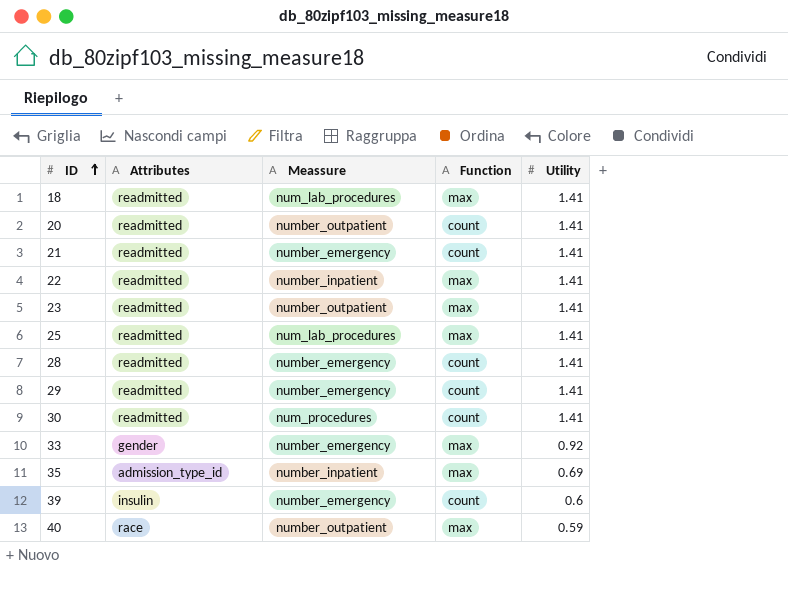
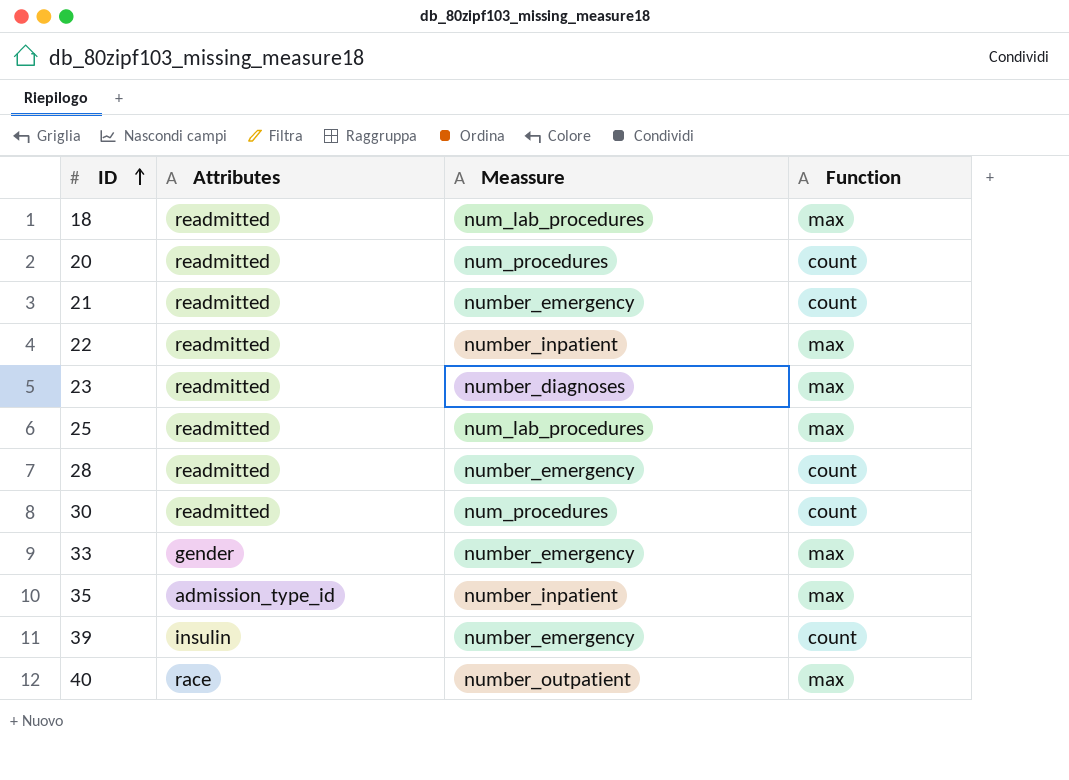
column Utility | position: 5 -> none
row 29: readmitted | number_emergency | count | 1.41 -> none
20 | Meassure: number_outpatient -> num_procedures
23 | Meassure: number_outpatient -> number_diagnoses

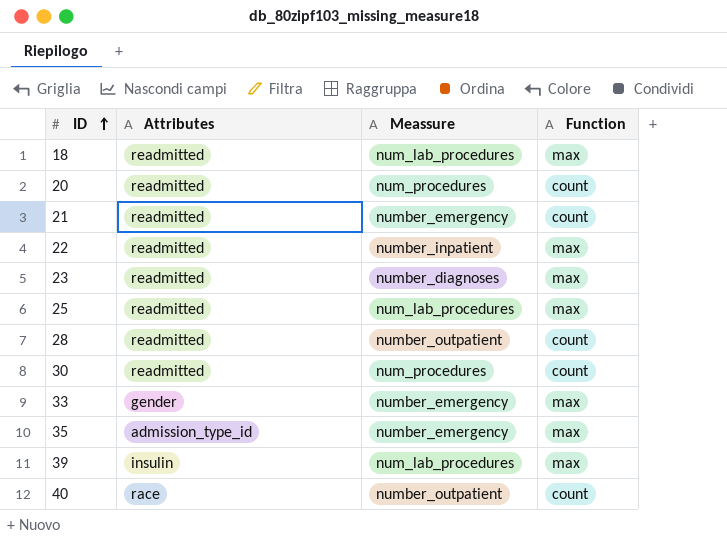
28 | Meassure: number_emergency -> number_outpatient
35 | Meassure: number_inpatient -> number_emergency
39 | Meassure: number_emergency -> num_lab_procedures
39 | Function: count -> max
40 | Function: max -> count

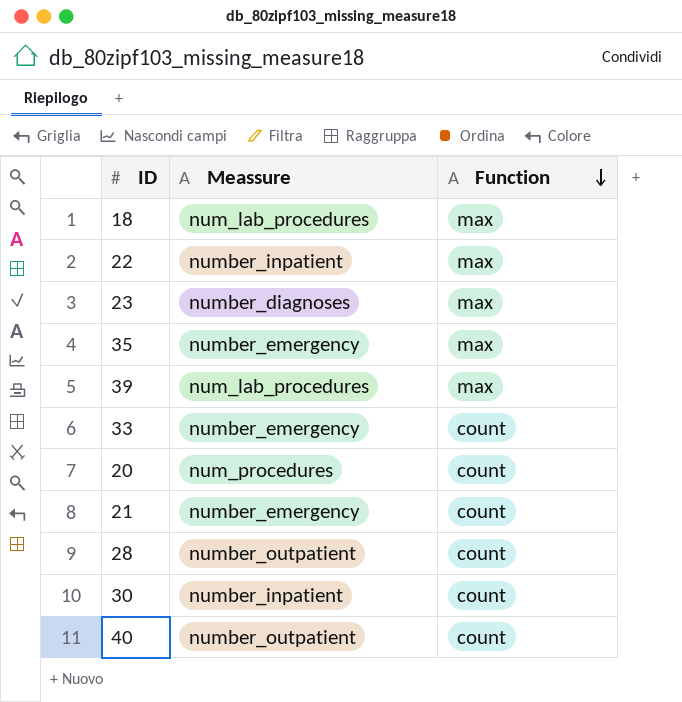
row order: ID ascending -> Function descending
column Attributes | position: 2 -> none
row 25: readmitted | num_lab_procedures | max -> none
33 | Function: max -> count
30 | Meassure: num_procedures -> number_inpatient

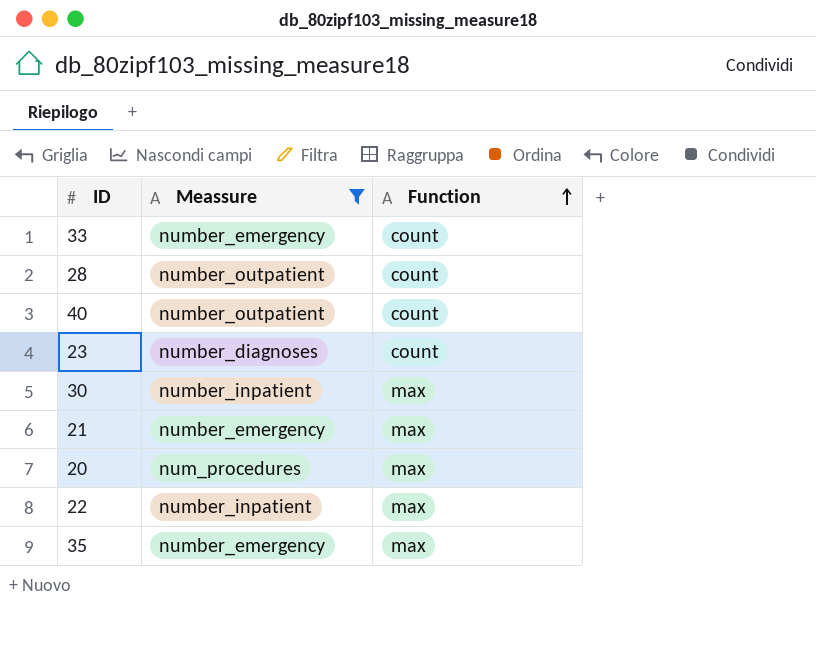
filter: none -> Meassure != num_lab_procedures
row order: Function descending -> Function ascending
23 | Function: max -> count
30 | Function: count -> max
21 | Function: count -> max
20 | Function: count -> max

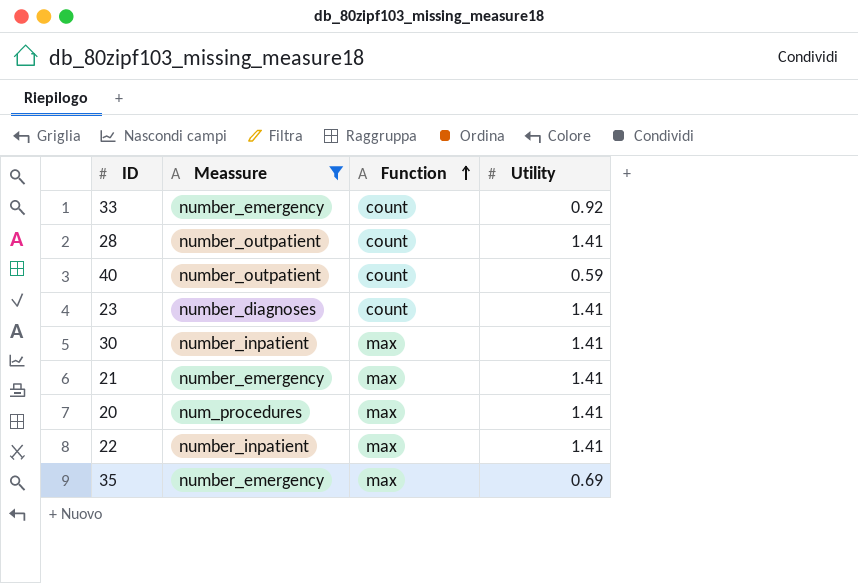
column Utility | position: none -> 4

